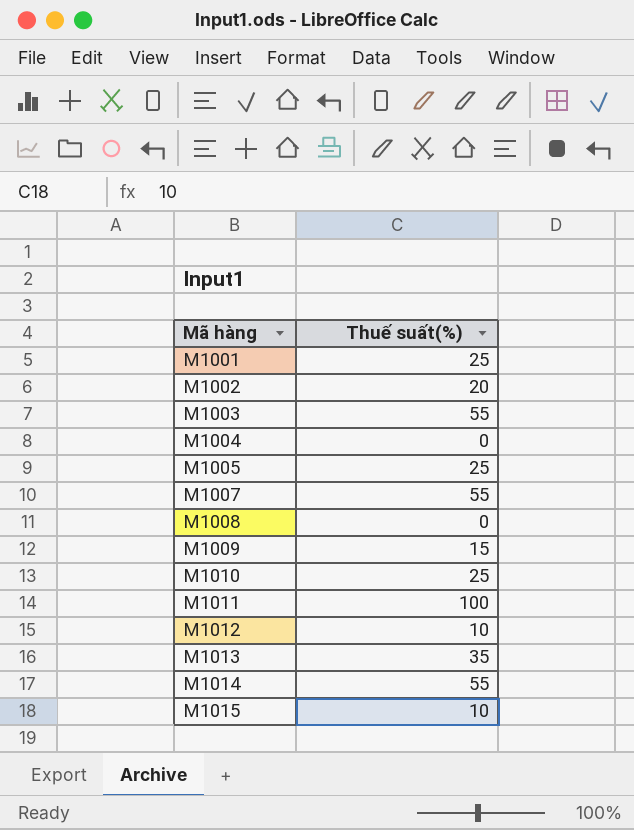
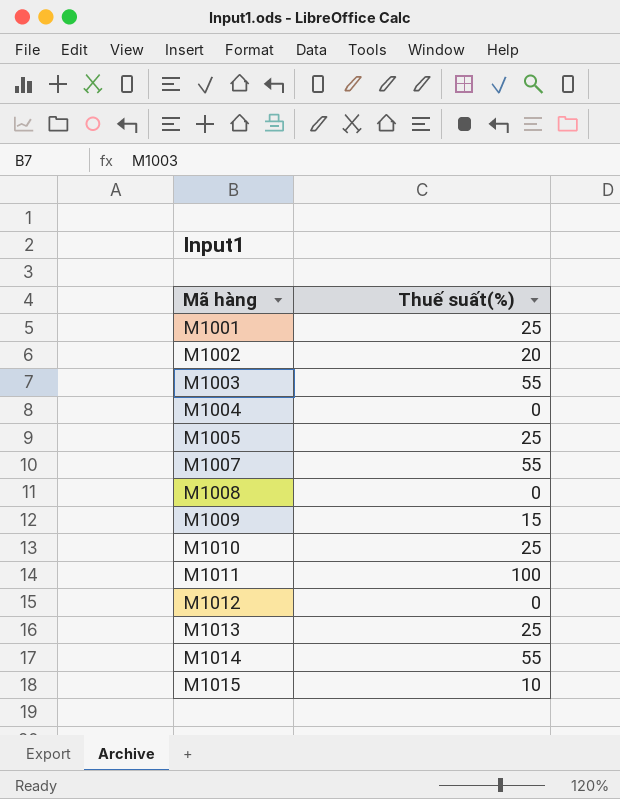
M1012 | Thuế suất(%): 10 -> 0
M1013 | Thuế suất(%): 35 -> 25

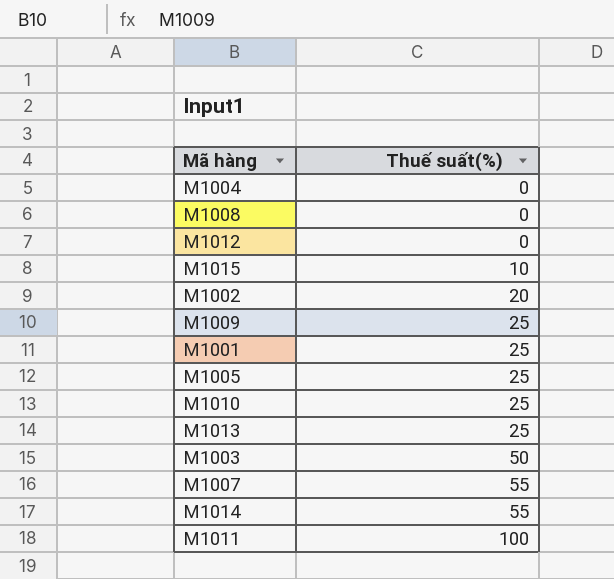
row order: Mã hàng ascending -> Thuế suất(%) ascending
M1009 | Thuế suất(%): 15 -> 25
M1003 | Thuế suất(%): 55 -> 50

